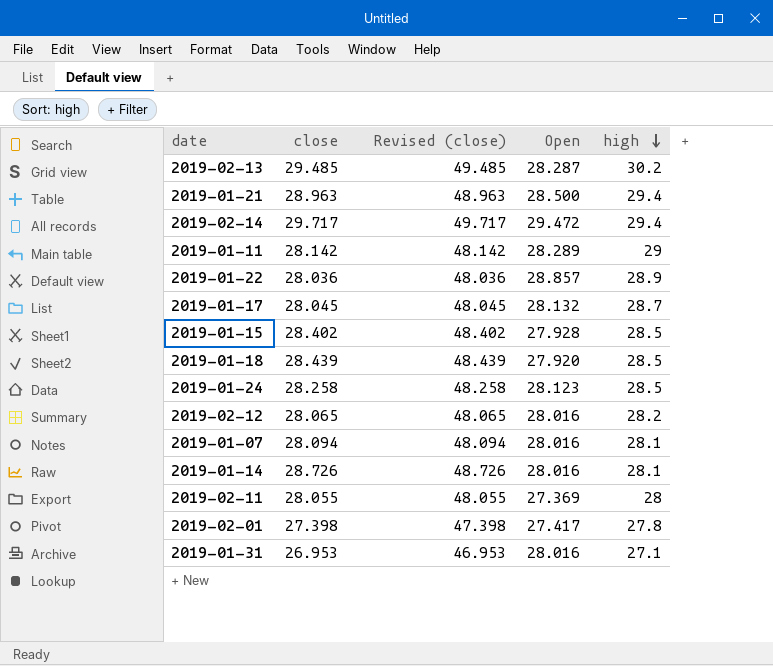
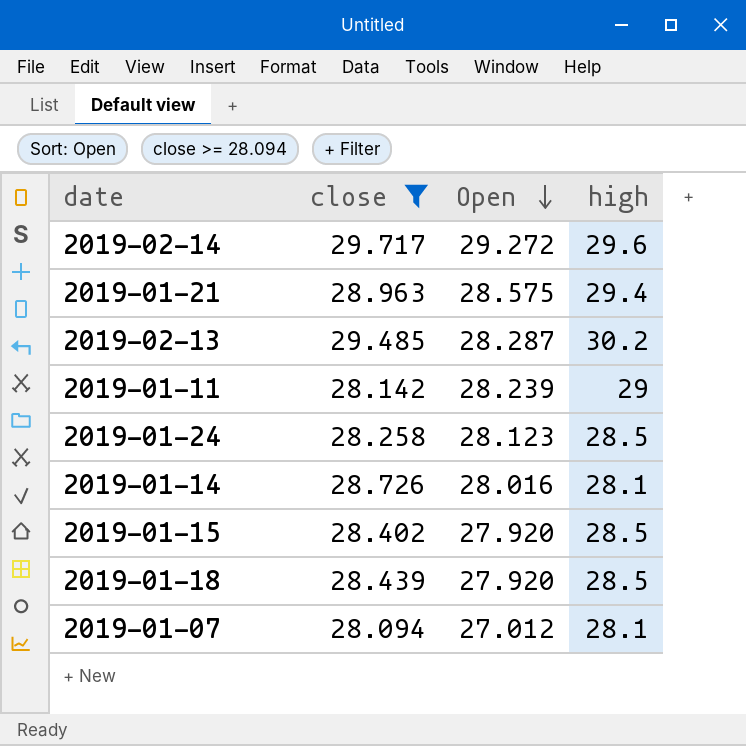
filter: none -> close >= 28.094
row order: high descending -> Open descending
column Revised (close) | formula: [close] + 20 -> none
2019-02-14 | Open: 29.472 -> 29.272
2019-02-14 | high: 29.4 -> 29.6
2019-01-21 | Open: 28.500 -> 28.575
2019-01-11 | Open: 28.289 -> 28.239
2019-01-15 | Open: 27.928 -> 27.920
2019-01-07 | Open: 28.016 -> 27.012

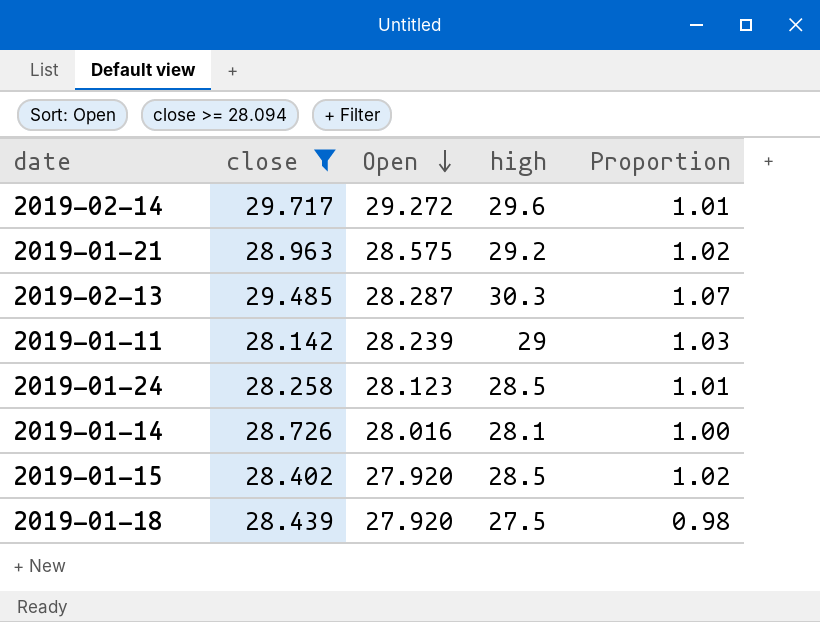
column Proportion | formula: none -> [high] / [Open]
row 2019-01-07: 28.094 | 27.012 | 28.1 -> none
2019-01-21 | high: 29.4 -> 29.2
2019-02-13 | high: 30.2 -> 30.3
2019-01-18 | high: 28.5 -> 27.5

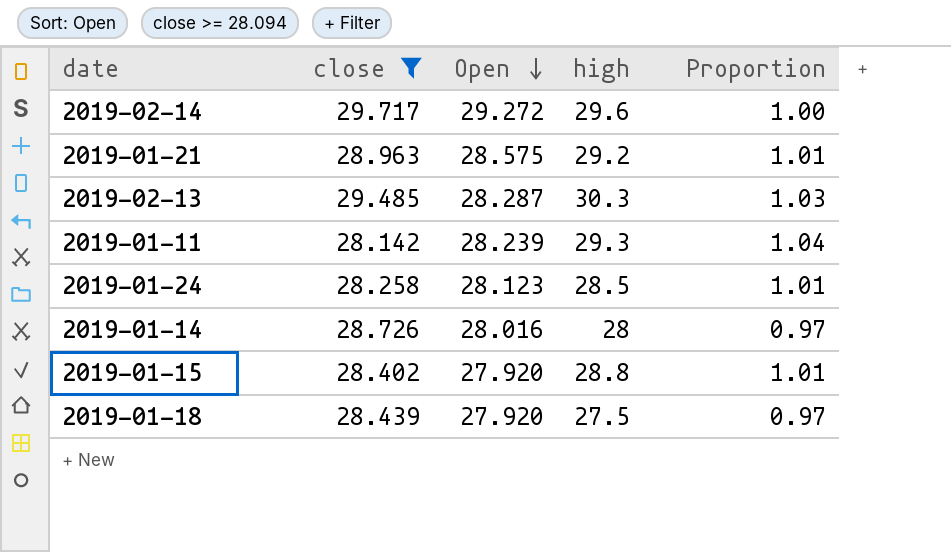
column Proportion | formula: [high] / [Open] -> [high] / [close]
2019-01-11 | high: 29 -> 29.3
2019-01-14 | high: 28.1 -> 28
2019-01-15 | high: 28.5 -> 28.8

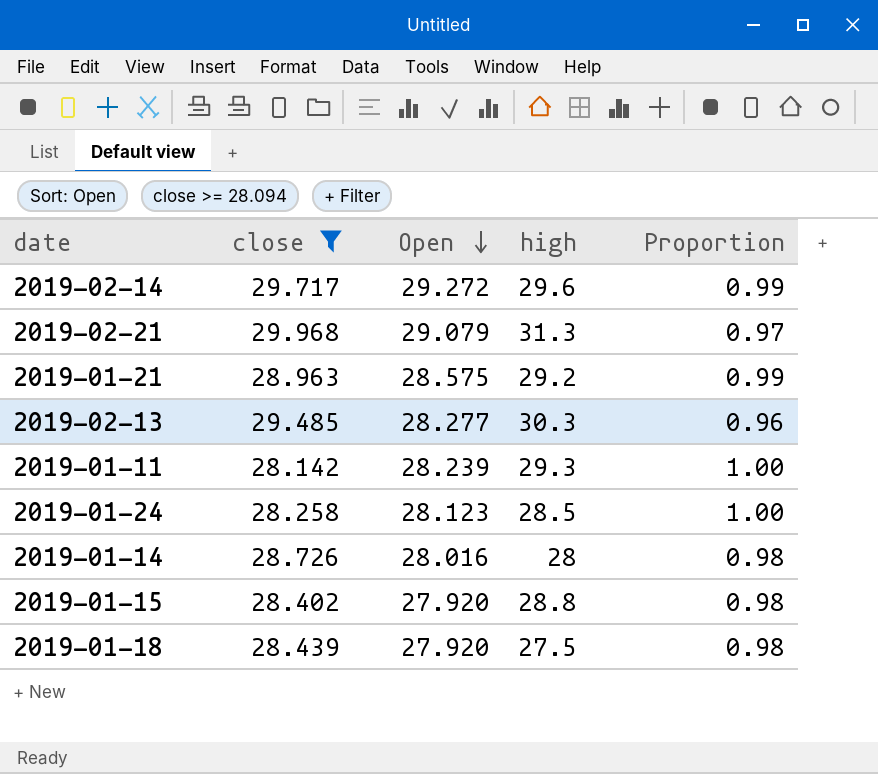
column Proportion | formula: [high] / [close] -> [Open] / [close]
row 2019-02-21: none -> 29.968 | 29.079 | 31.3 | 0.97
2019-02-13 | Open: 28.287 -> 28.277

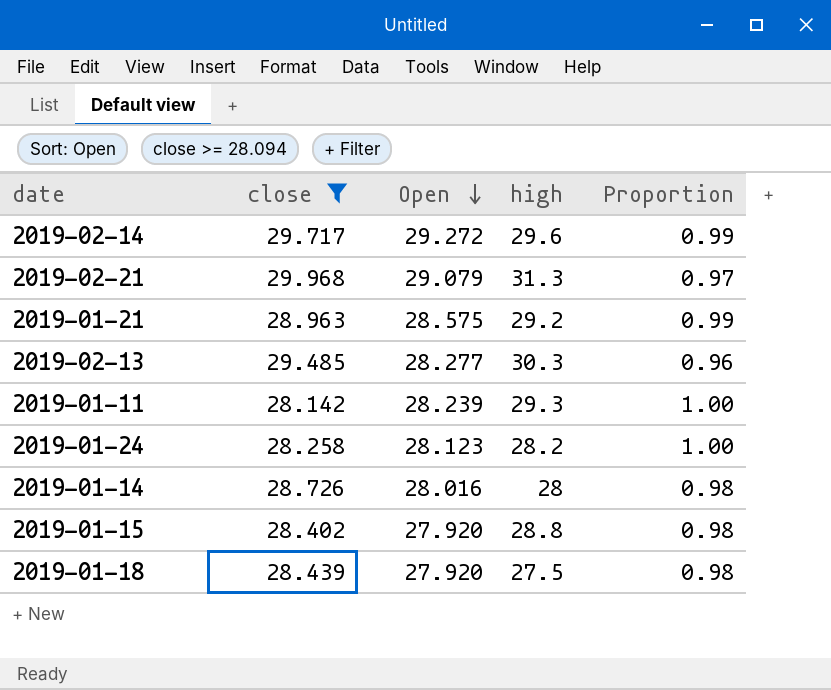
2019-01-24 | high: 28.5 -> 28.2

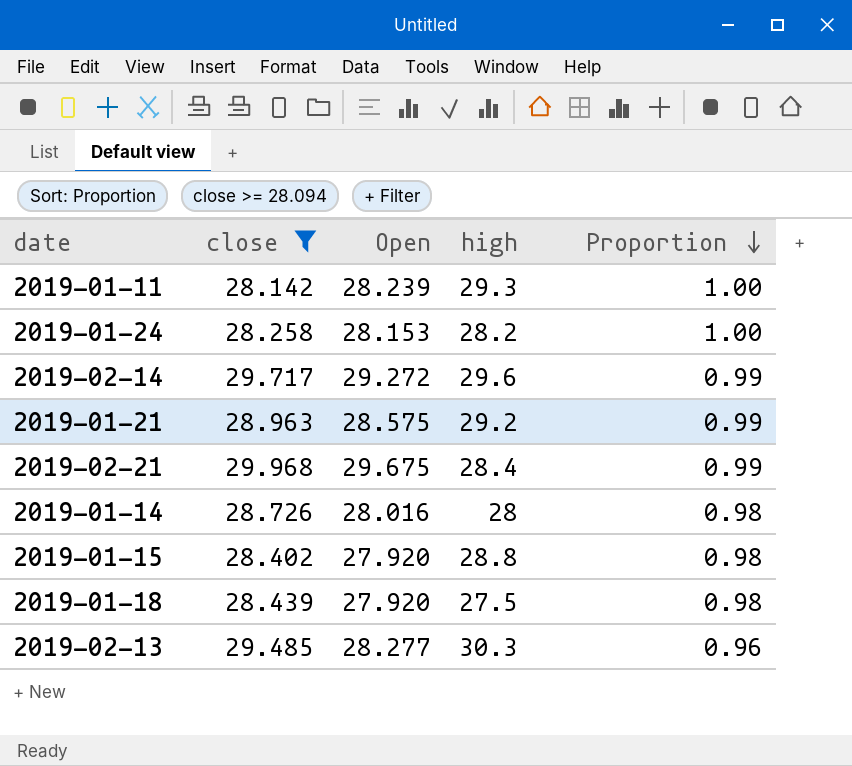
row order: Open descending -> Proportion descending
2019-01-24 | Open: 28.123 -> 28.153
2019-02-21 | Open: 29.079 -> 29.675
2019-02-21 | high: 31.3 -> 28.4
2019-02-21 | Proportion: 0.97 -> 0.99

